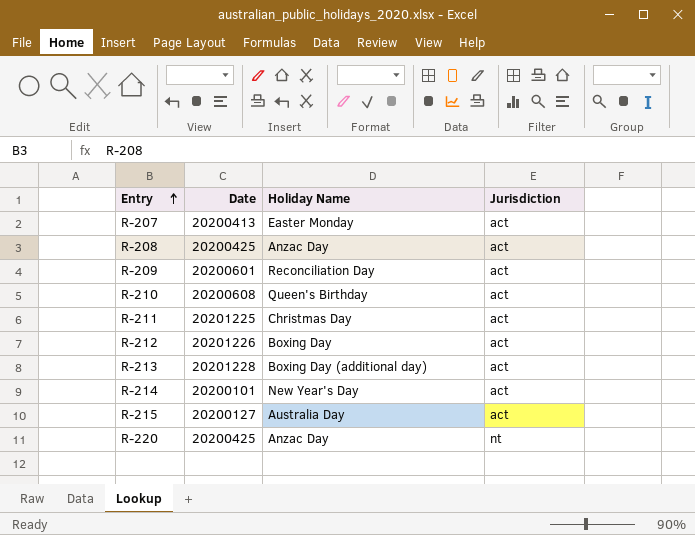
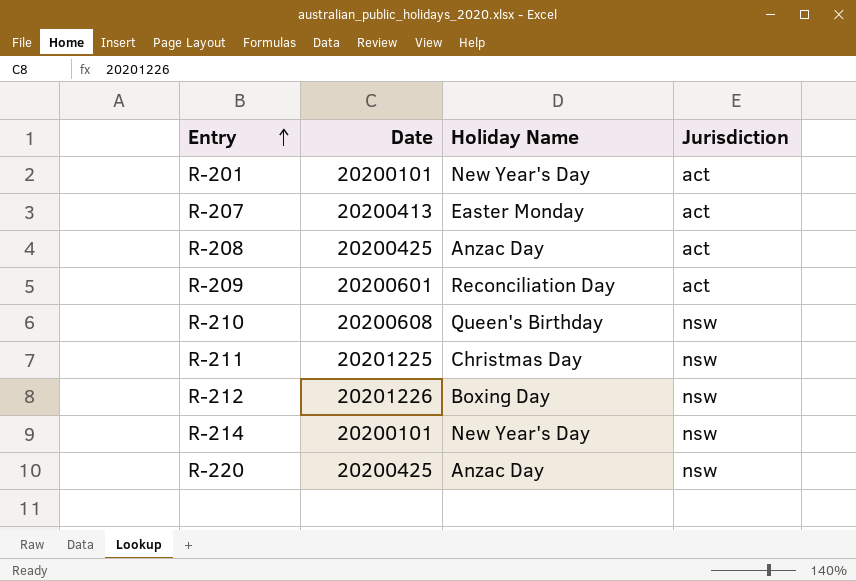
row R-213: 20201228 | Boxing Day (additional day) | act -> none
row R-215: 20200127 | Australia Day | act -> none
row R-201: none -> 20200101 | New Year's Day | act
R-210 | Jurisdiction: act -> nsw
R-211 | Jurisdiction: act -> nsw
R-212 | Jurisdiction: act -> nsw
R-214 | Jurisdiction: act -> nsw
R-220 | Jurisdiction: nt -> nsw

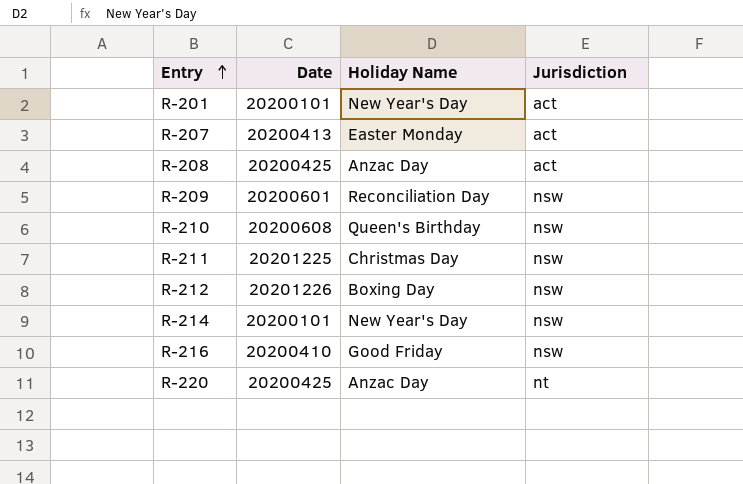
R-209 | Jurisdiction: act -> nsw
row R-216: none -> 20200410 | Good Friday | nsw
R-220 | Jurisdiction: nsw -> nt

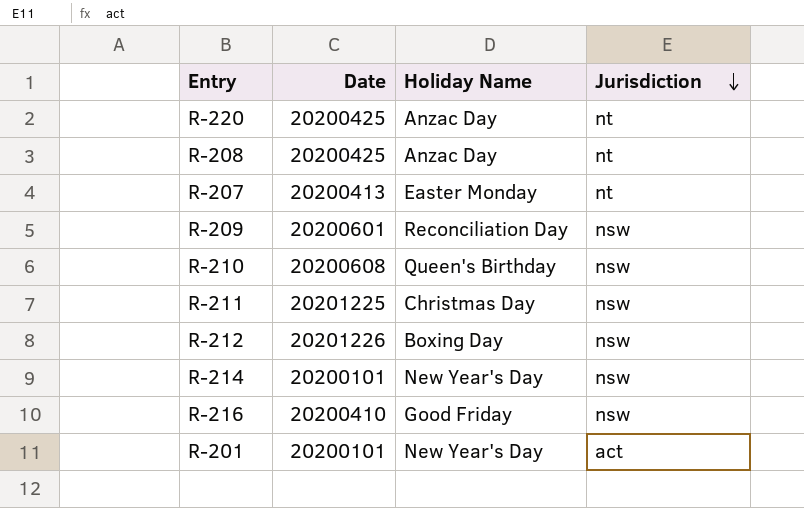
row order: Entry ascending -> Jurisdiction descending
R-208 | Jurisdiction: act -> nt
R-207 | Jurisdiction: act -> nt

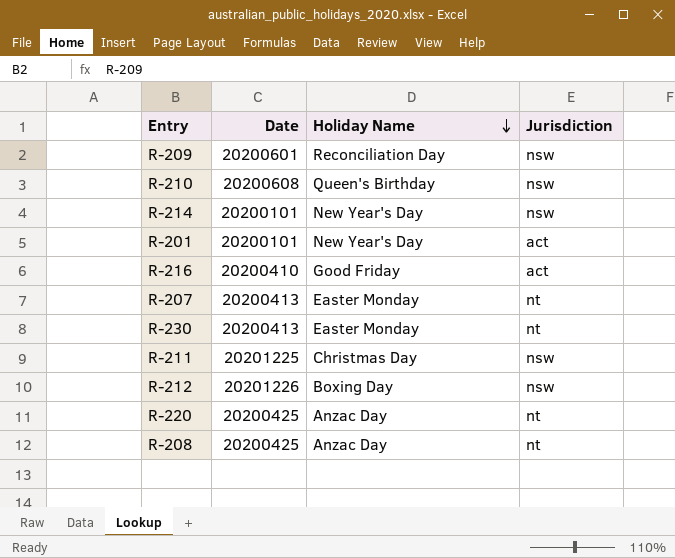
row order: Jurisdiction descending -> Holiday Name descending
R-216 | Jurisdiction: nsw -> act
row R-230: none -> 20200413 | Easter Monday | nt

